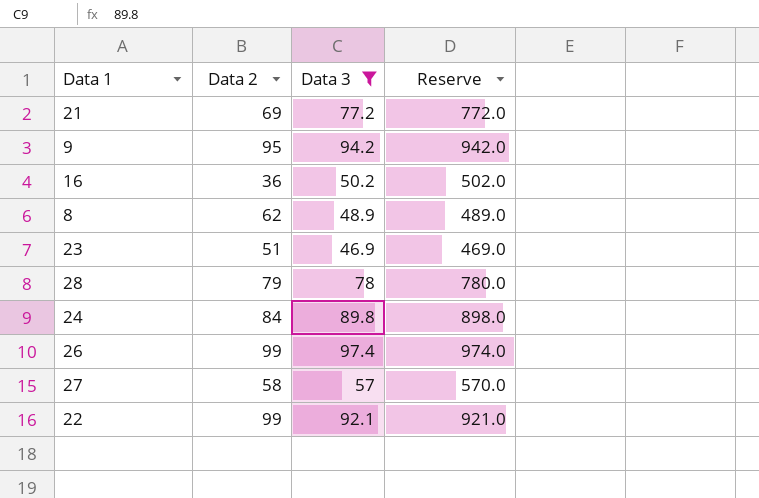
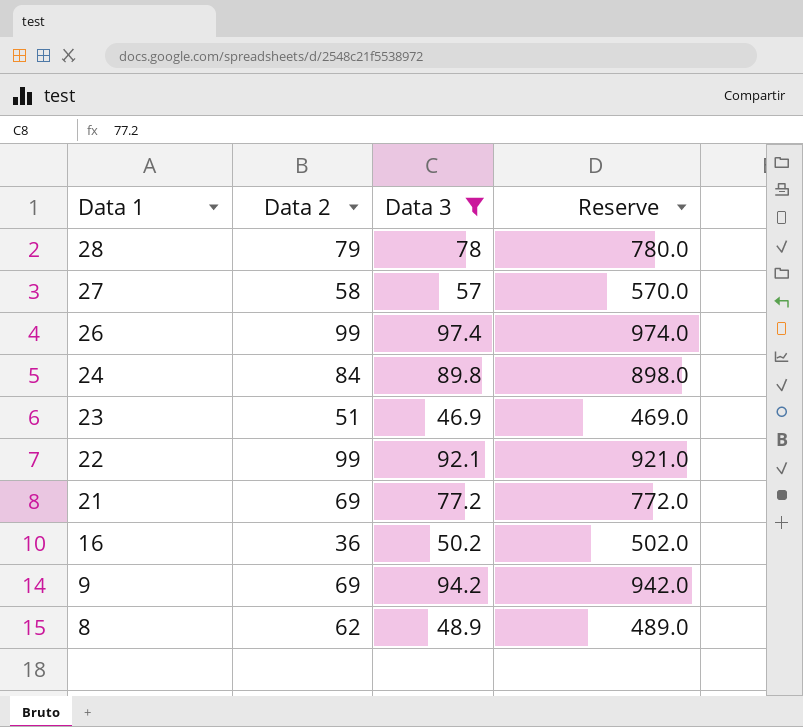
row order: none -> Data 1 descending
9 | Data 2: 95 -> 69

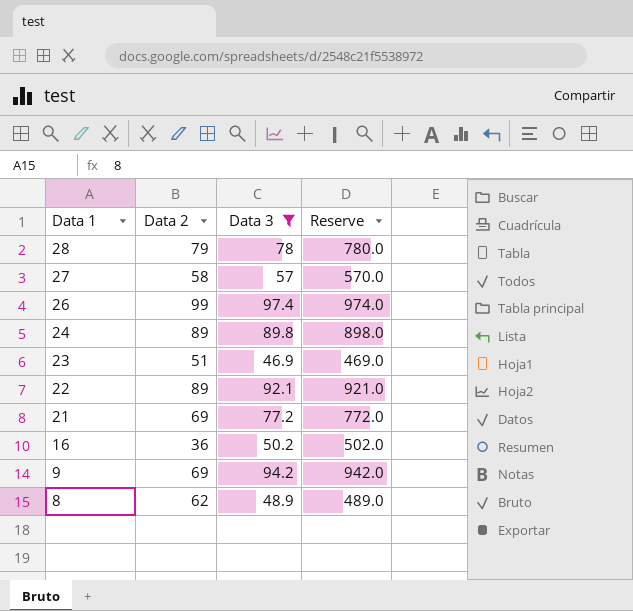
24 | Data 2: 84 -> 89
22 | Data 2: 99 -> 89

